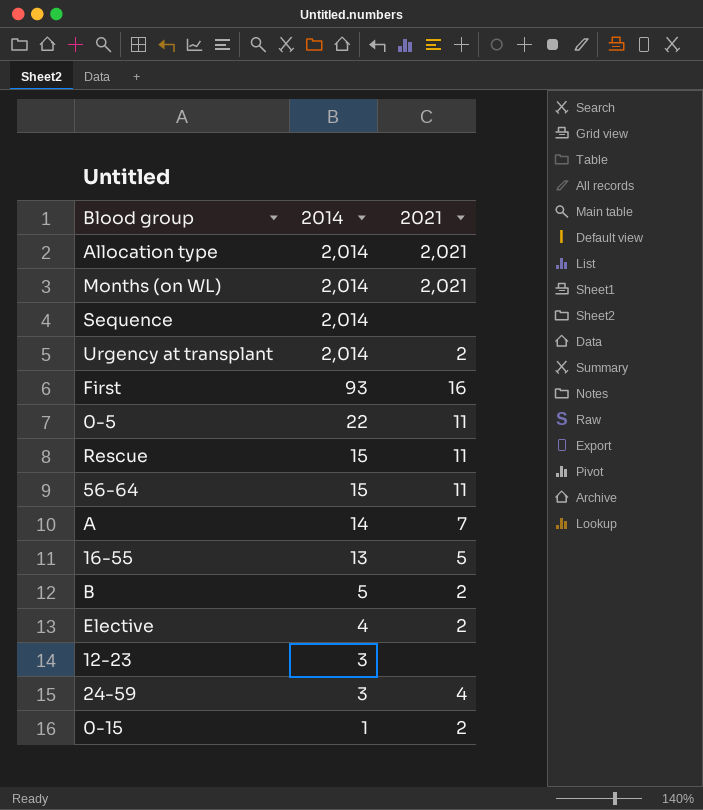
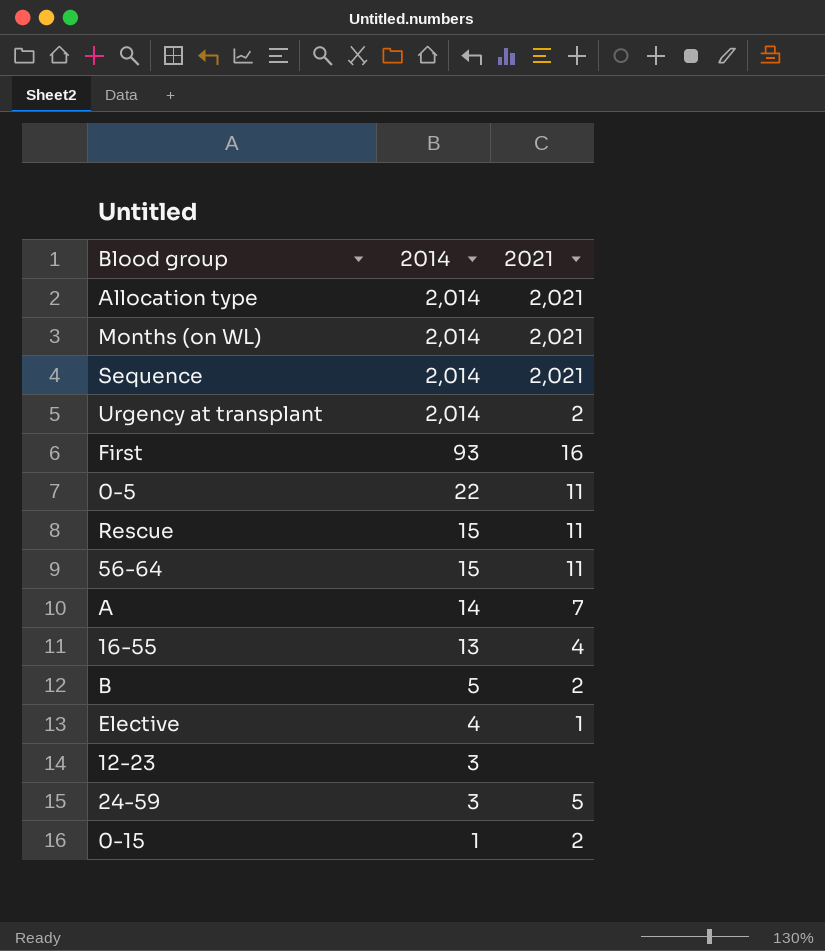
Sequence | 2021: none -> 2,021
16-55 | 2021: 5 -> 4
Elective | 2021: 2 -> 1
24-59 | 2021: 4 -> 5

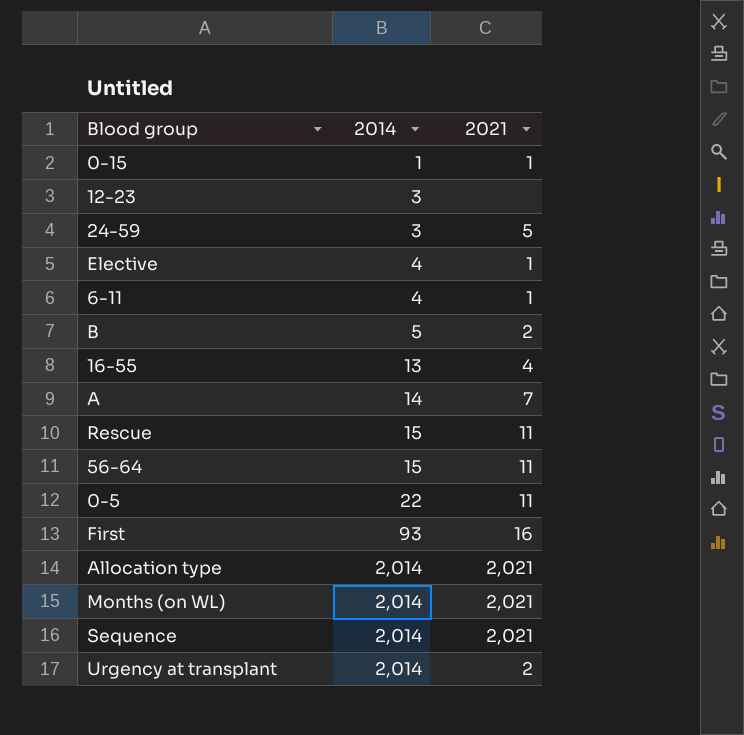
row order: 2014 descending -> 2014 ascending
0-15 | 2021: 2 -> 1
row 6-11: none -> 4 | 1

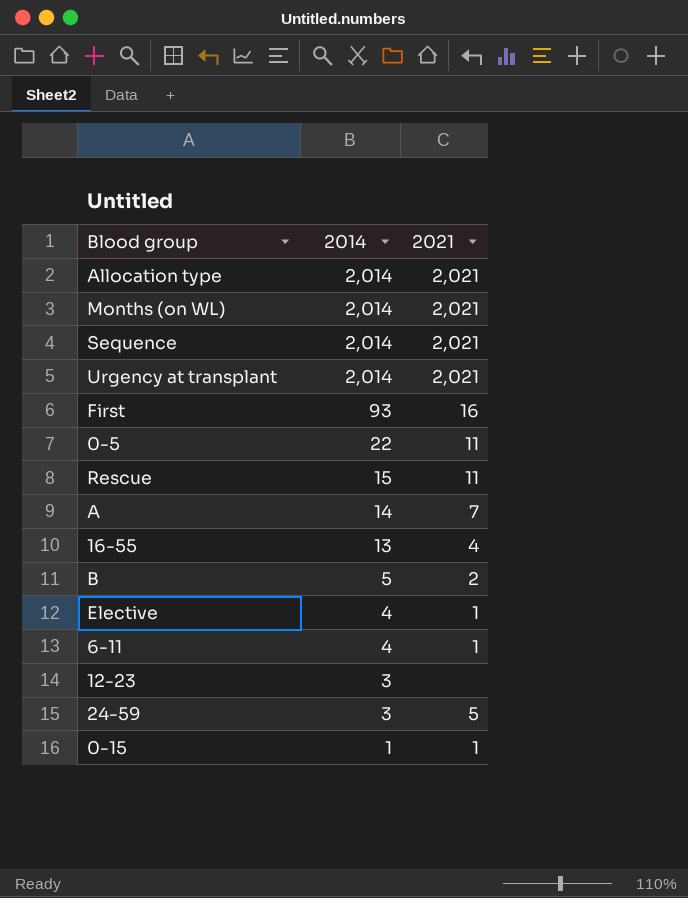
row order: 2014 ascending -> 2014 descending
row 56-64: 15 | 11 -> none
Urgency at transplant | 2021: 2 -> 2,021

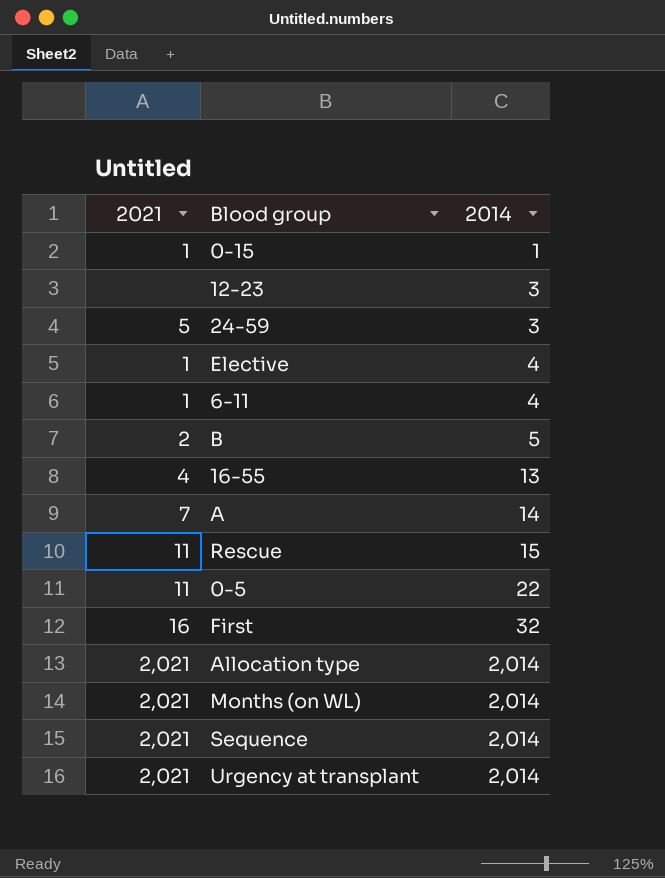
row order: 2014 descending -> 2014 ascending
column 2021 | position: 3 -> 1
First | 2014: 93 -> 32

